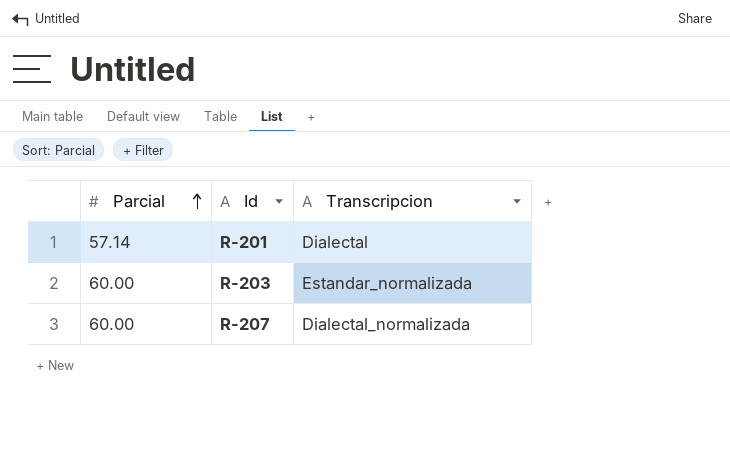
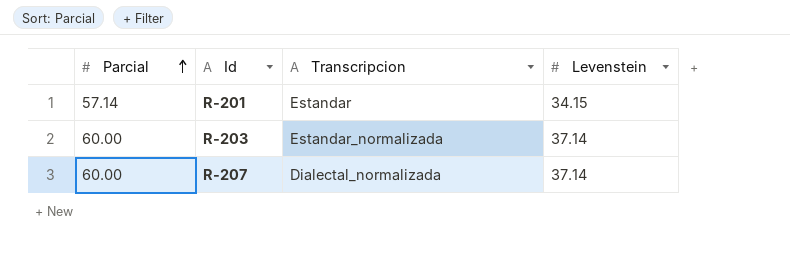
column Levenstein | position: none -> 4
R-201 | Transcripcion: Dialectal -> Estandar

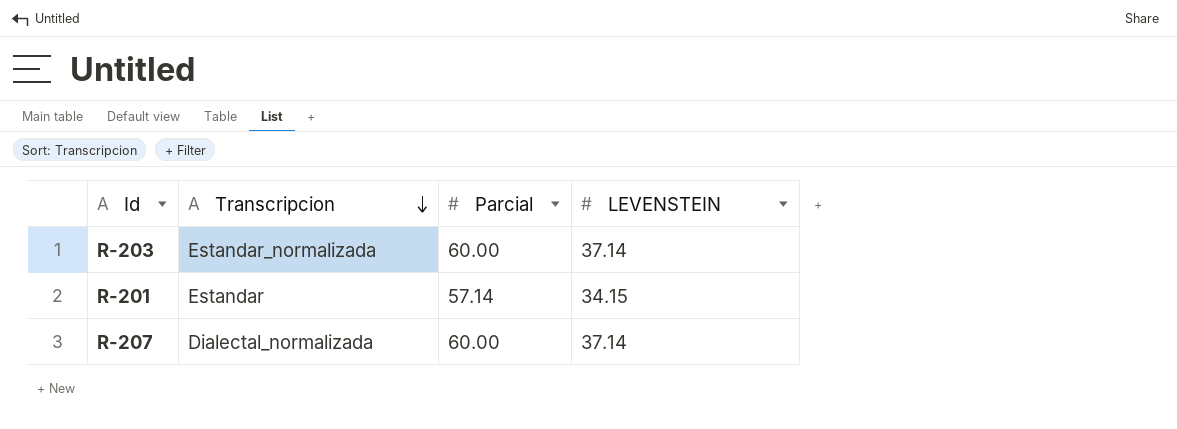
row order: Parcial ascending -> Transcripcion descending
column Parcial | position: 1 -> 3
column name: Levenstein -> LEVENSTEIN

